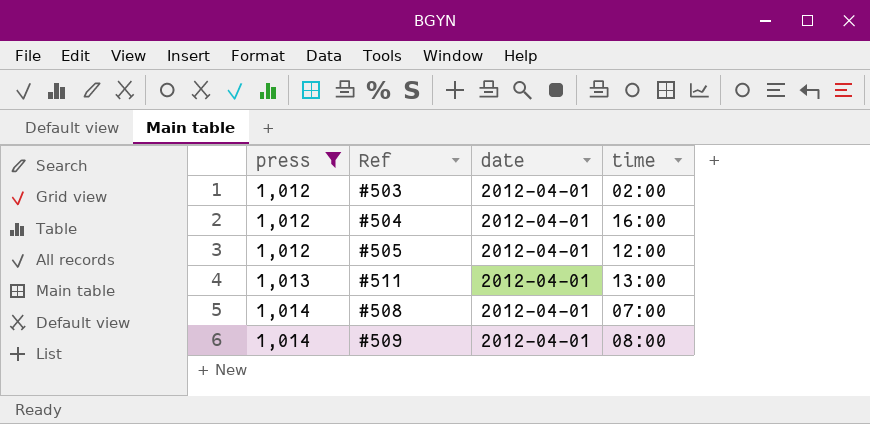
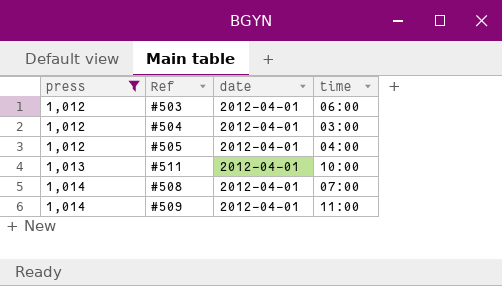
#503 | time: 02:00 -> 06:00
#504 | time: 16:00 -> 03:00
#505 | time: 12:00 -> 04:00
#511 | time: 13:00 -> 10:00
#509 | time: 08:00 -> 11:00

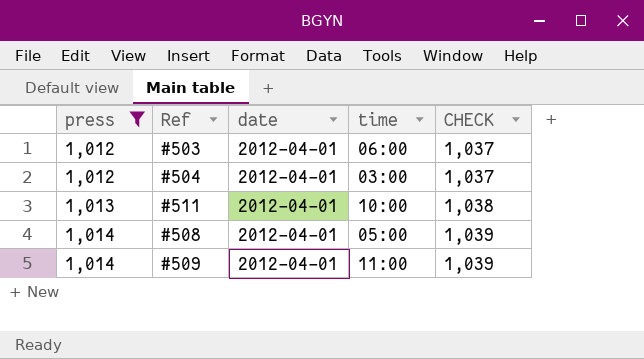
column CHECK | formula: none -> [press] + 25
row #505: 1,012 | 2012-04-01 | 04:00 -> none
#508 | time: 07:00 -> 05:00

